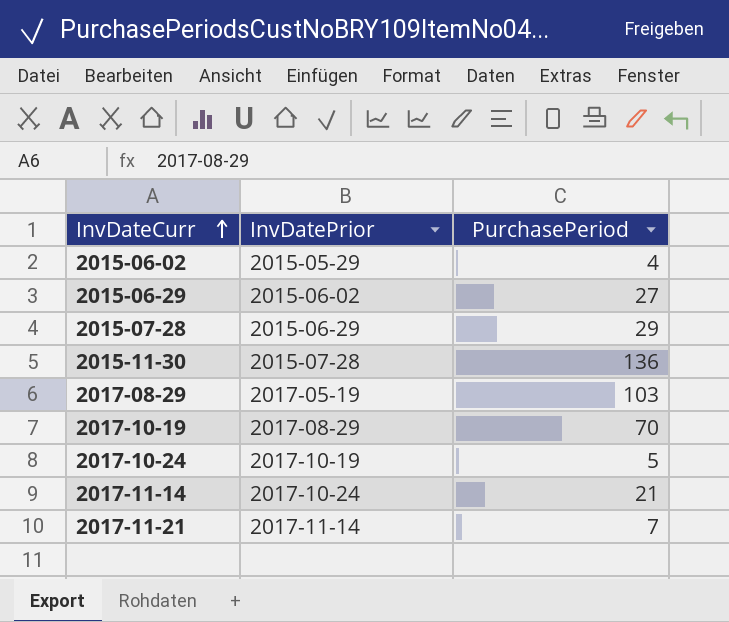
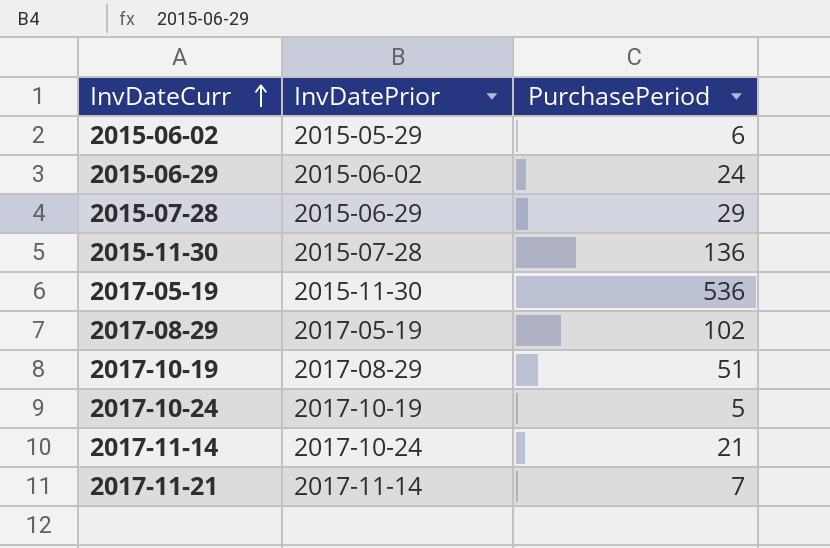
2015-06-02 | PurchasePeriod: 4 -> 6
2015-06-29 | PurchasePeriod: 27 -> 24
row 2017-05-19: none -> 2015-11-30 | 536
2017-08-29 | PurchasePeriod: 103 -> 102
2017-10-19 | PurchasePeriod: 70 -> 51

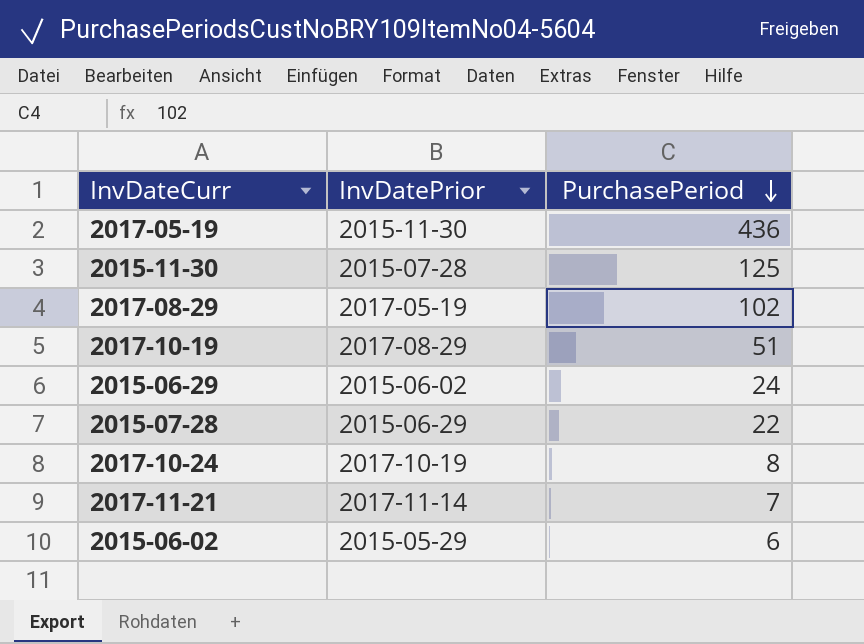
row order: InvDateCurr ascending -> PurchasePeriod descending
row 2017-11-14: 2017-10-24 | 21 -> none
2017-05-19 | PurchasePeriod: 536 -> 436
2015-11-30 | PurchasePeriod: 136 -> 125
2015-07-28 | PurchasePeriod: 29 -> 22
2017-10-24 | PurchasePeriod: 5 -> 8

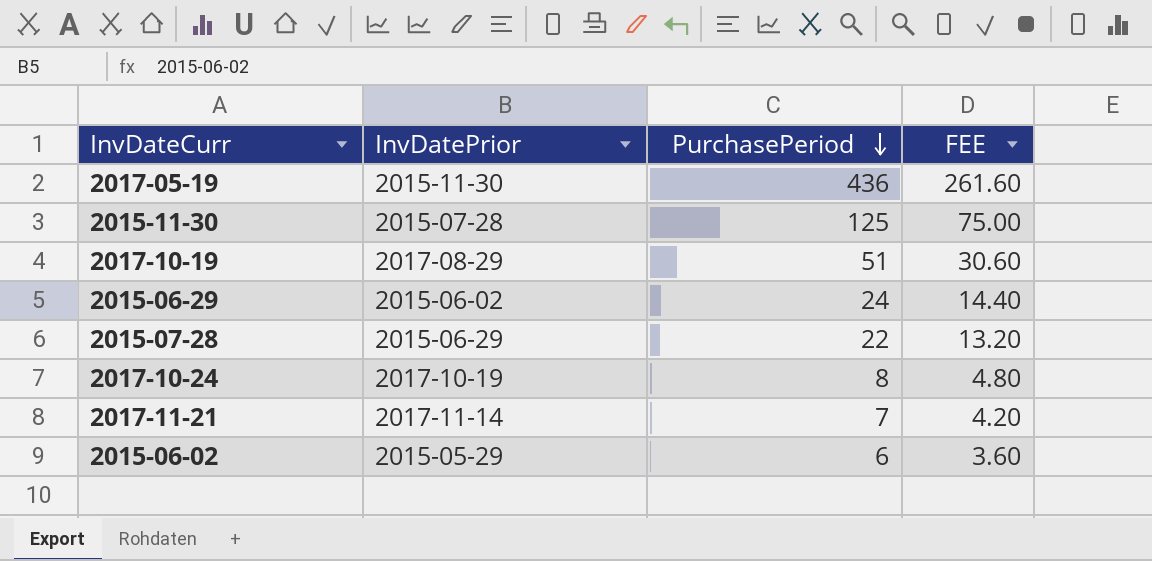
column FEE | formula: none -> [PurchasePeriod] * 0.6
row 2017-08-29: 2017-05-19 | 102 -> none

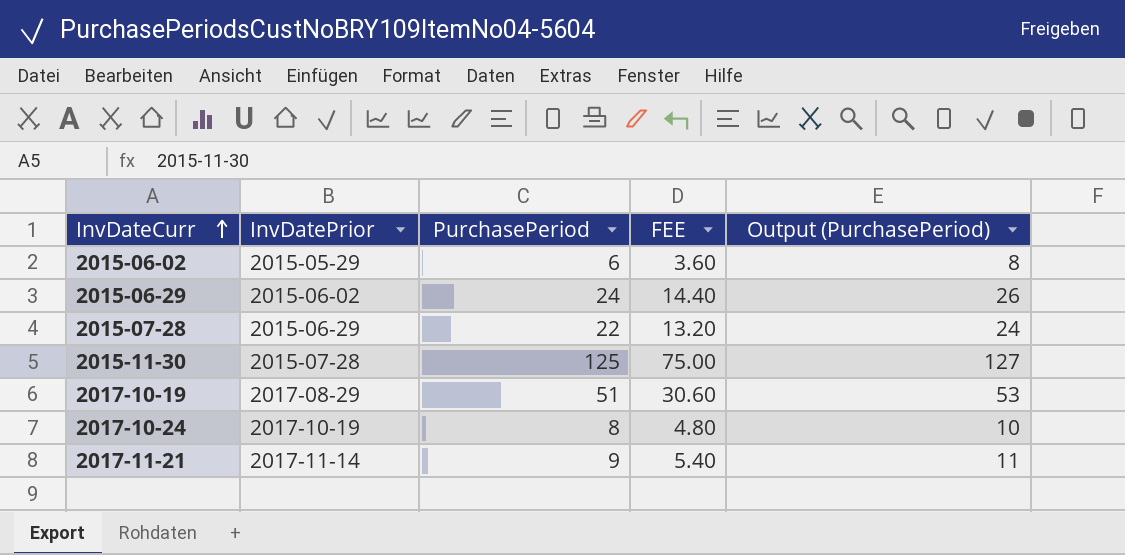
row order: PurchasePeriod descending -> InvDateCurr ascending
column Output (PurchasePeriod) | formula: none -> [PurchasePeriod] + 2
row 2017-05-19: 2015-11-30 | 436 | 261.60 -> none
2017-11-21 | PurchasePeriod: 7 -> 9
2017-11-21 | FEE: 4.20 -> 5.40

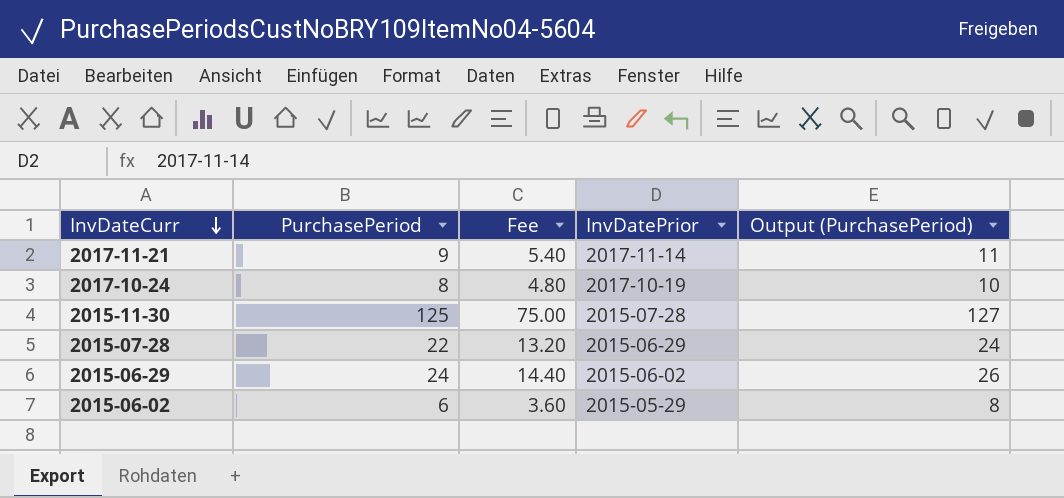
row order: InvDateCurr ascending -> InvDateCurr descending
column name: FEE -> Fee
column InvDatePrior | position: 2 -> 4
row 2017-10-19: 2017-08-29 | 51 | 30.60 | 53 -> none

